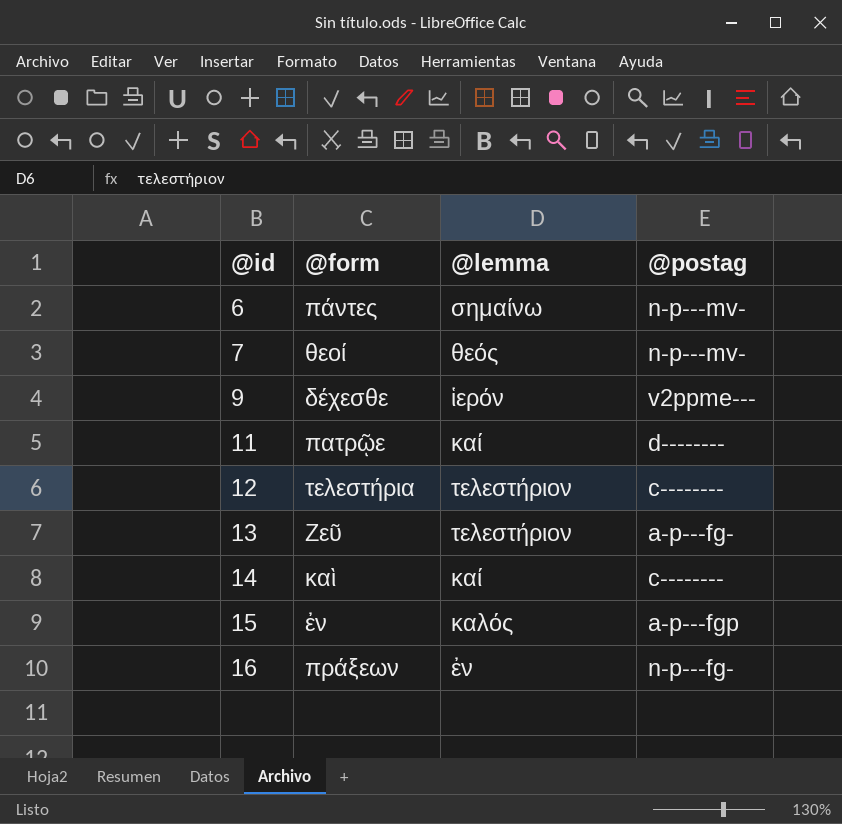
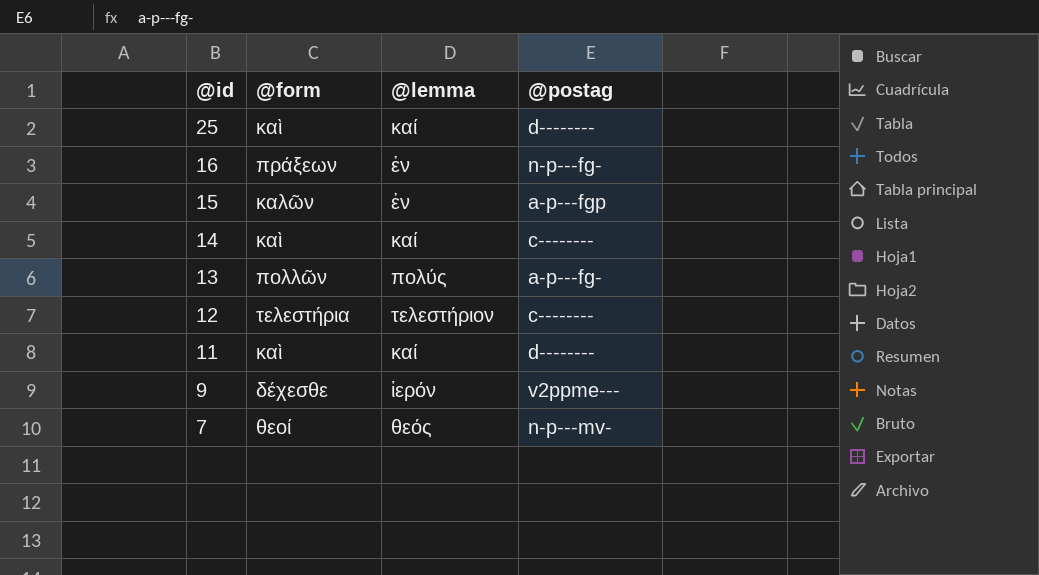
row order: @id ascending -> @id descending
row 6: πάντες | σημαίνω | n-p---mv- -> none
row 25: none -> καὶ | καί | d--------
15 | @form: ἐν -> καλῶν
15 | @lemma: καλός -> ἐν
13 | @form: Ζεῦ -> πολλῶν
13 | @lemma: τελεστήριον -> πολύς
11 | @form: πατρῷε -> καὶ

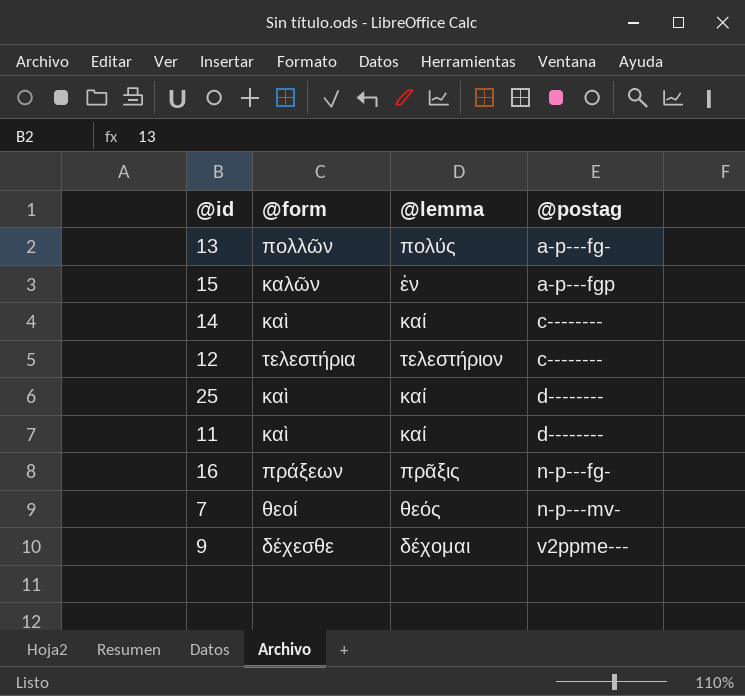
row order: @id descending -> @postag ascending
16 | @lemma: ἐν -> πρᾶξις
9 | @lemma: ἱερόν -> δέχομαι

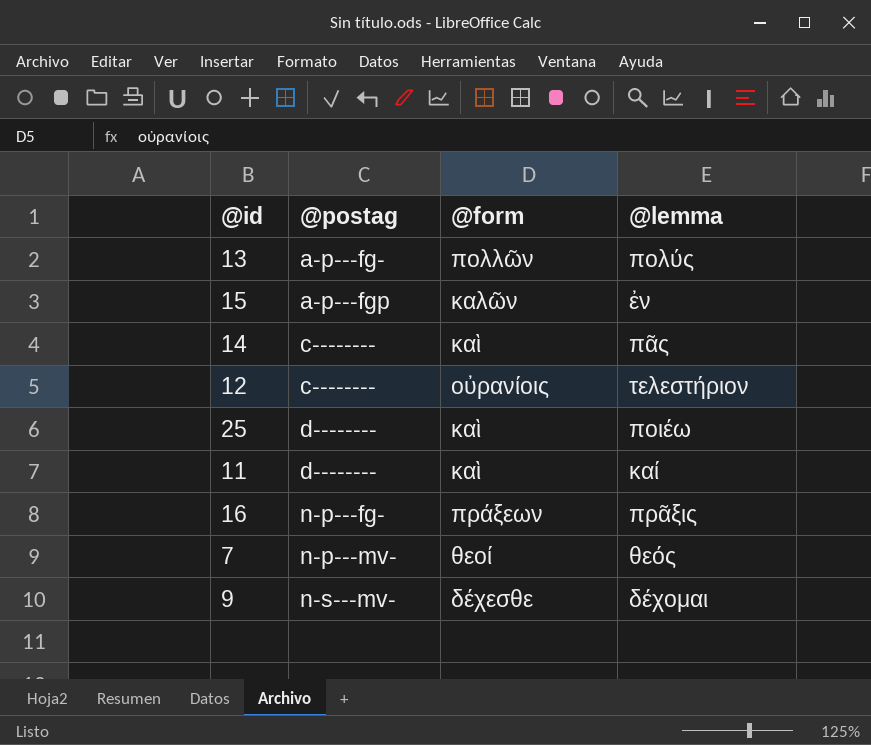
column @postag | position: 4 -> 2
14 | @lemma: καί -> πᾶς
12 | @form: τελεστήρια -> οὐρανίοις
25 | @lemma: καί -> ποιέω
9 | @postag: v2ppme--- -> n-s---mv-

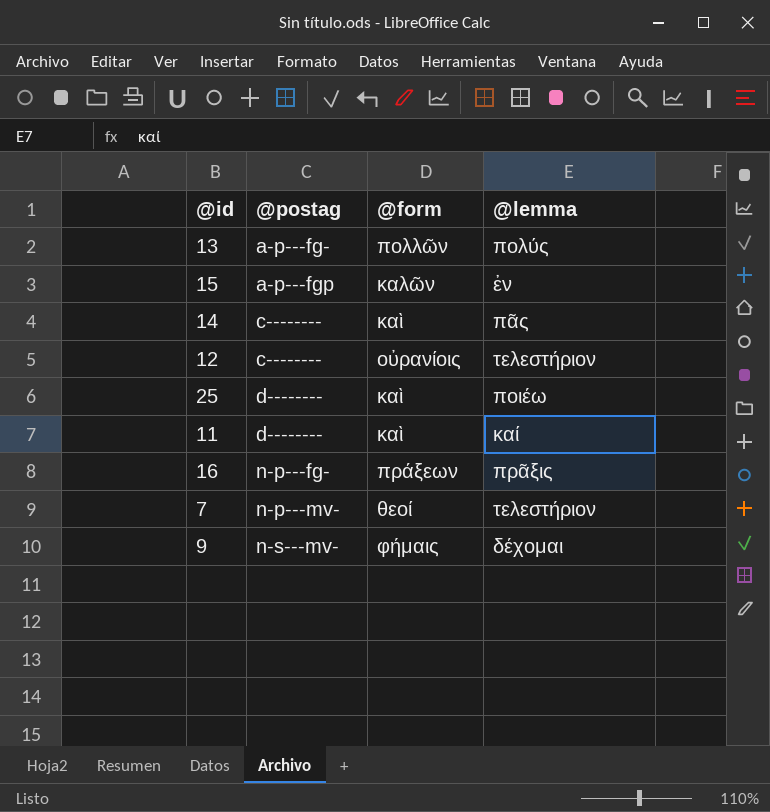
7 | @lemma: θεός -> τελεστήριον
9 | @form: δέχεσθε -> φήμαις

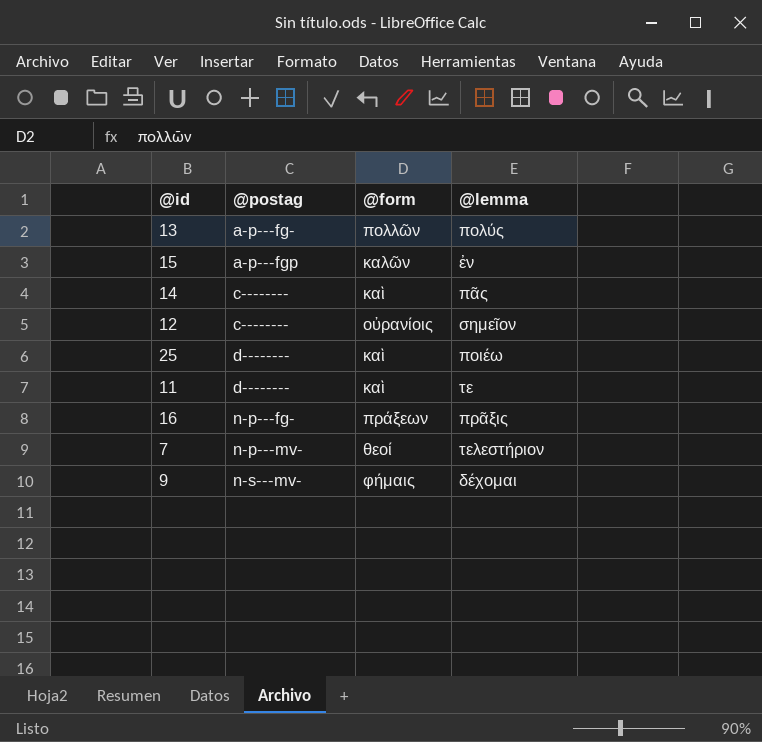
12 | @lemma: τελεστήριον -> σημεῖον
11 | @lemma: καί -> τε

